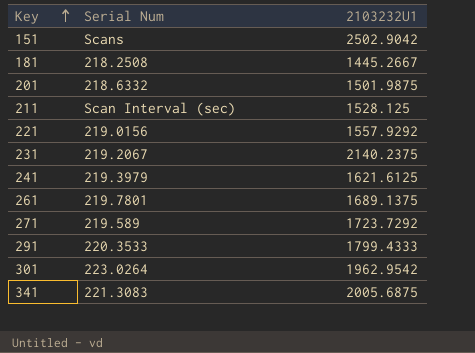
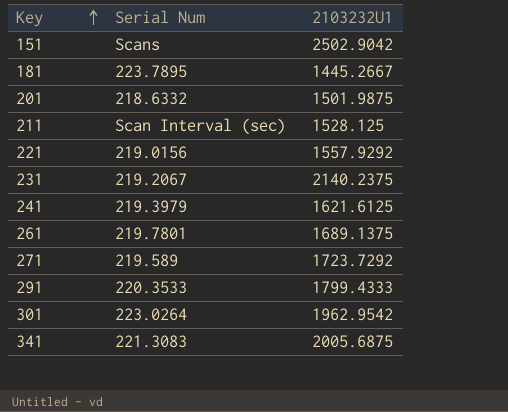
181 | Serial Num: 218.2508 -> 223.7895

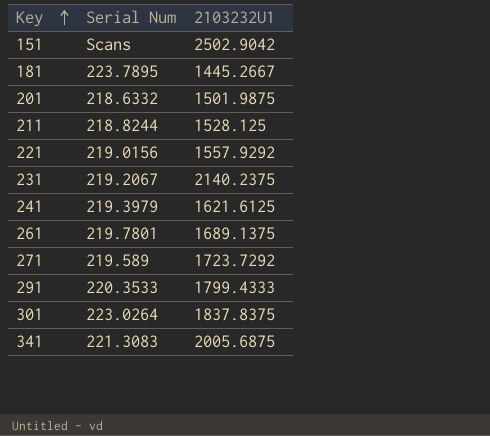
211 | Serial Num: Scan Interval (sec) -> 218.8244
301 | 2103232U1: 1962.9542 -> 1837.8375

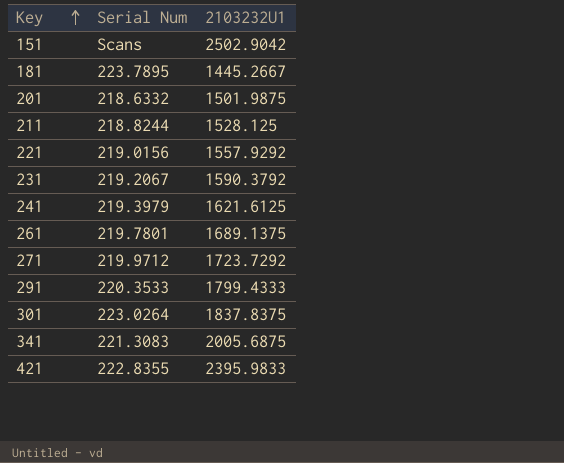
231 | 2103232U1: 2140.2375 -> 1590.3792
271 | Serial Num: 219.589 -> 219.9712
row 421: none -> 222.8355 | 2395.9833

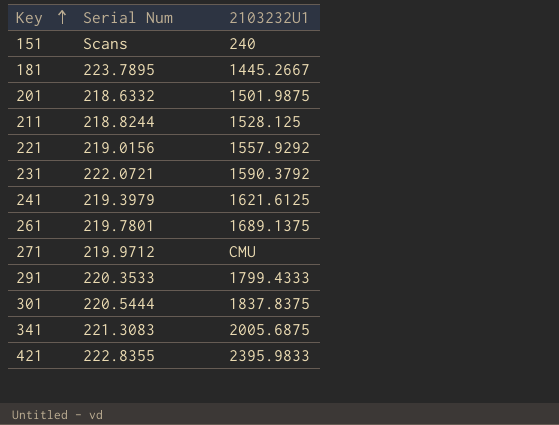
151 | 2103232U1: 2502.9042 -> 240
231 | Serial Num: 219.2067 -> 222.0721
271 | 2103232U1: 1723.7292 -> CMU
301 | Serial Num: 223.0264 -> 220.5444

